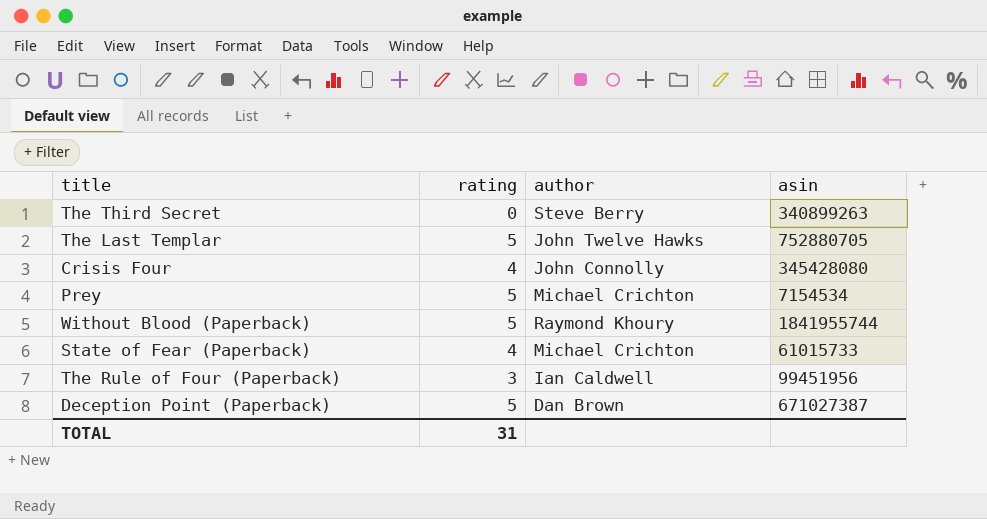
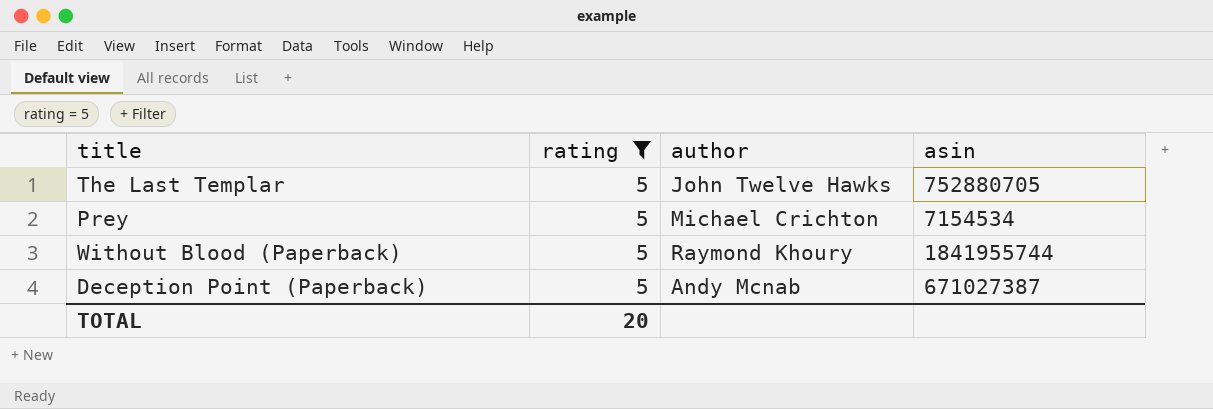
filter: none -> rating = 5
Deception Point (Paperback) | author: Dan Brown -> Andy Mcnab
TOTAL | rating: 31 -> 20

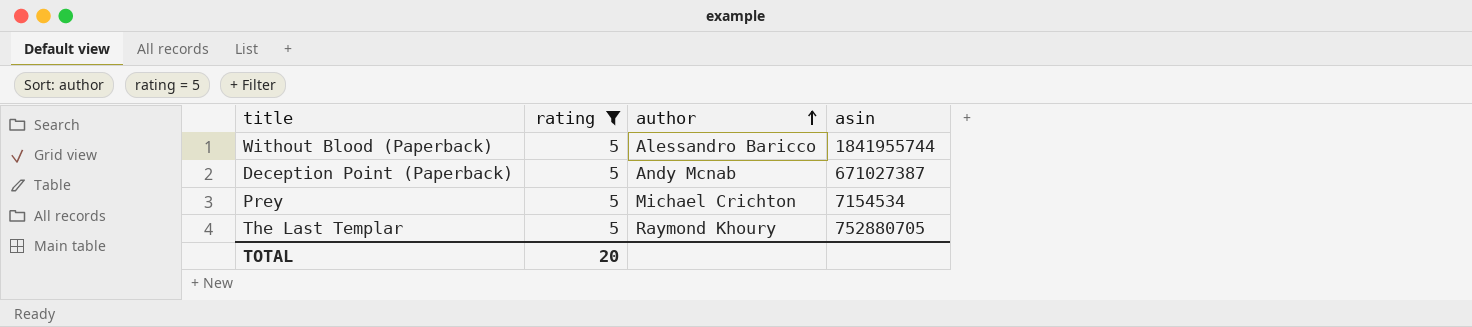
row order: none -> author ascending
Without Blood (Paperback) | author: Raymond Khoury -> Alessandro Baricco
The Last Templar | author: John Twelve Hawks -> Raymond Khoury

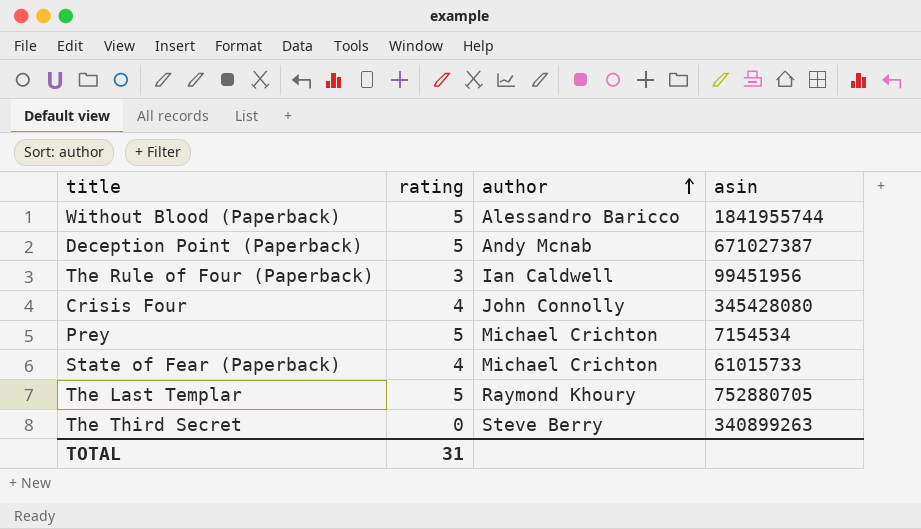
filter: rating = 5 -> none
TOTAL | rating: 20 -> 31

